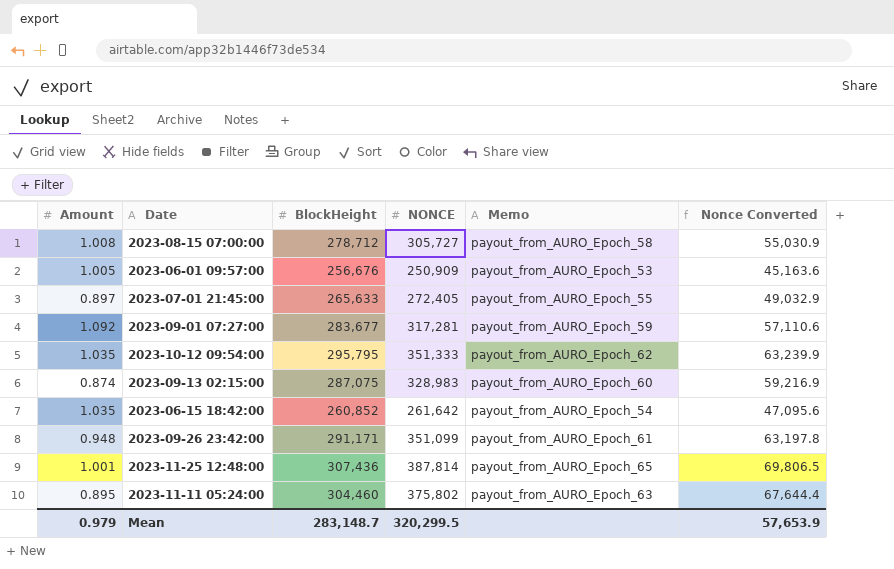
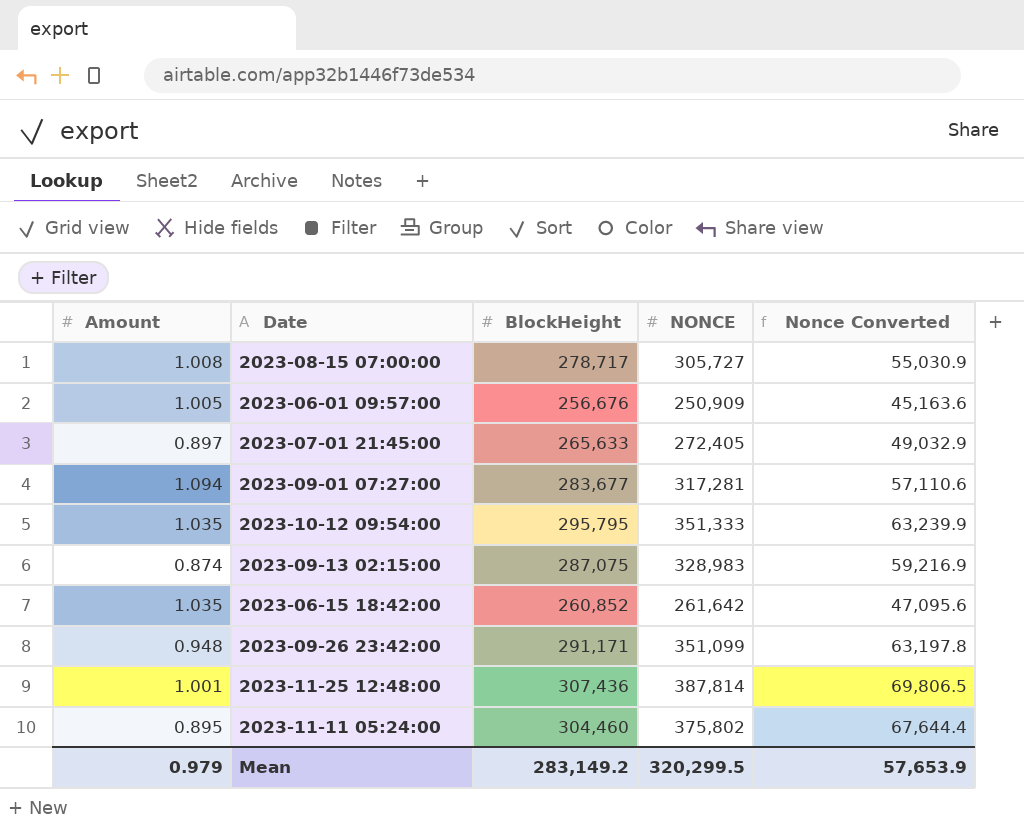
column Memo | position: 5 -> none
2023-08-15 07:00:00 | BlockHeight: 278,712 -> 278,717
2023-09-01 07:27:00 | Amount: 1.092 -> 1.094
Mean | BlockHeight: 283,148.7 -> 283,149.2

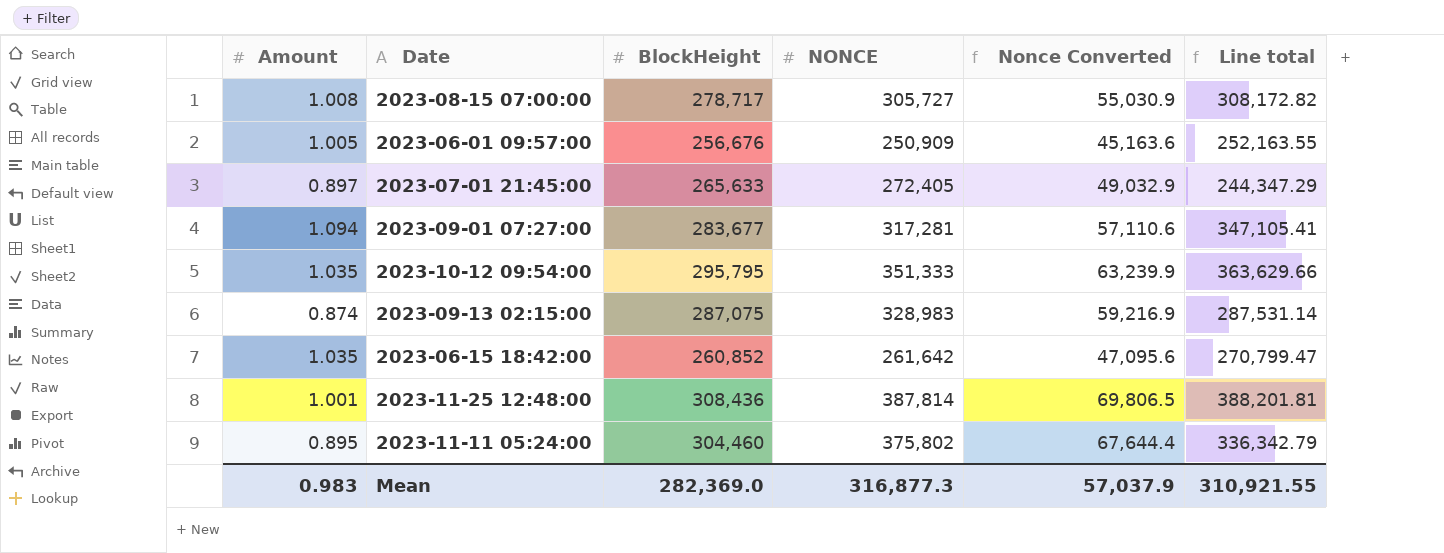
column Line total | formula: none -> [Amount] * [NONCE]
row 2023-09-26 23:42:00: 0.948 | 291,171 | 351,099 | 63,197.8 -> none
2023-11-25 12:48:00 | BlockHeight: 307,436 -> 308,436
Mean | Amount: 0.979 -> 0.983
Mean | BlockHeight: 283,149.2 -> 282,369.0
Mean | NONCE: 320,299.5 -> 316,877.3
Mean | Nonce Converted: 57,653.9 -> 57,037.9

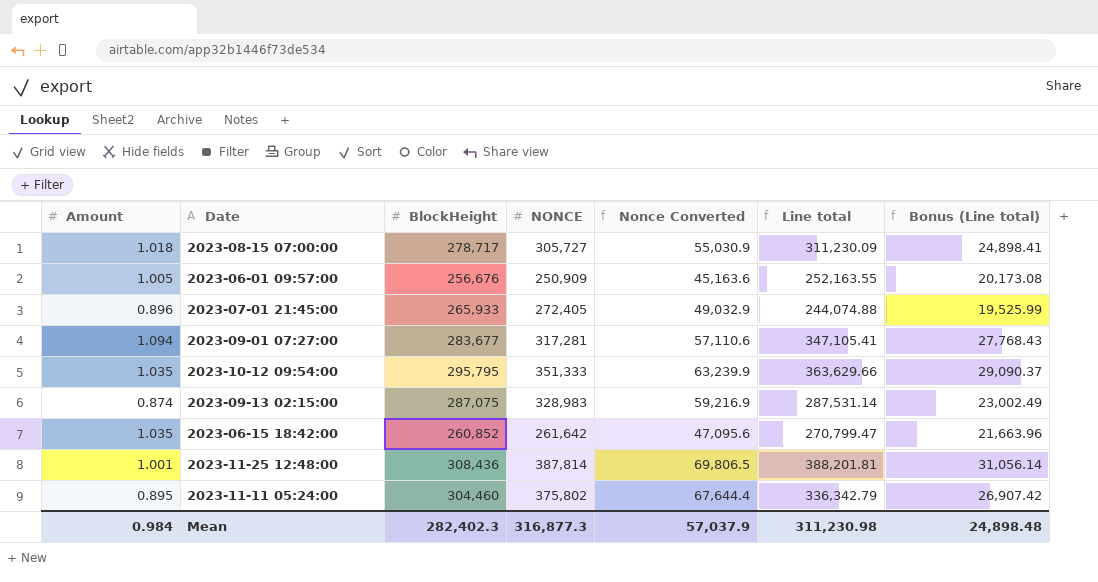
column Bonus (Line total) | formula: none -> [Line total] * 0.08
2023-08-15 07:00:00 | Amount: 1.008 -> 1.018
2023-08-15 07:00:00 | Line total: 308,172.82 -> 311,230.09
2023-07-01 21:45:00 | Amount: 0.897 -> 0.896
2023-07-01 21:45:00 | BlockHeight: 265,633 -> 265,933
2023-07-01 21:45:00 | Line total: 244,347.29 -> 244,074.88
Mean | Amount: 0.983 -> 0.984
Mean | BlockHeight: 282,369.0 -> 282,402.3
Mean | Line total: 310,921.55 -> 311,230.98

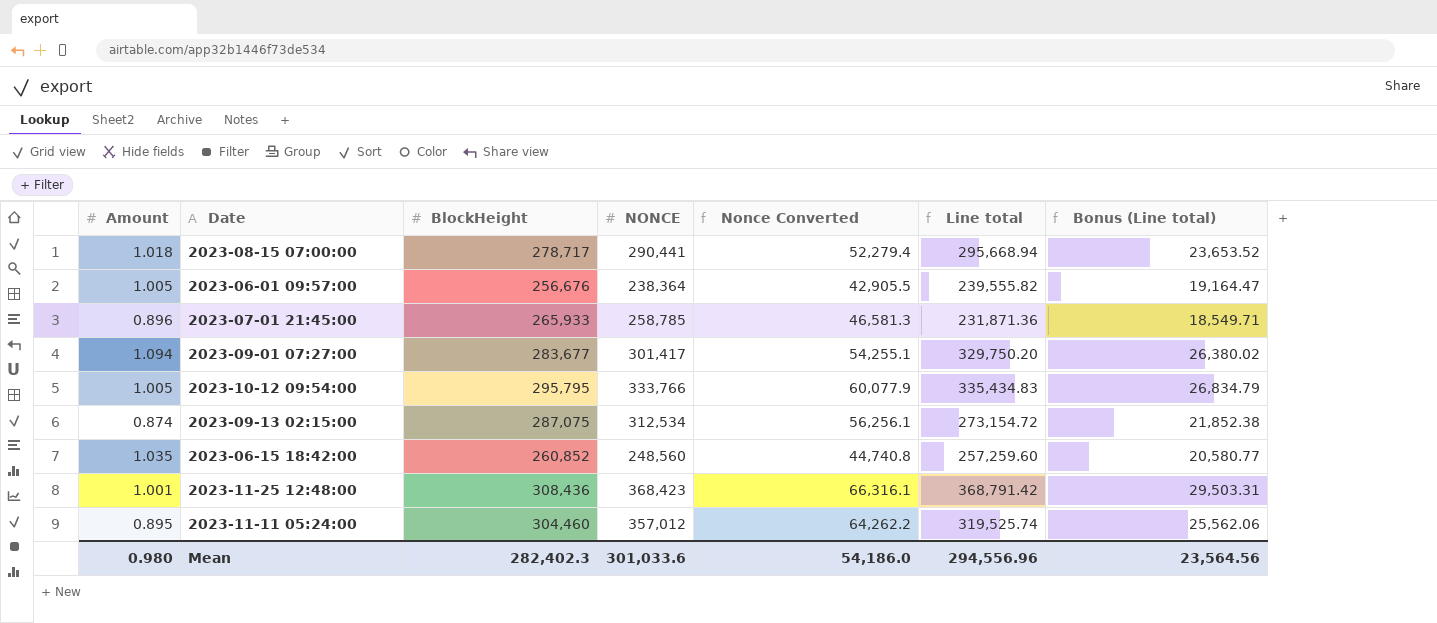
2023-08-15 07:00:00 | NONCE: 305,727 -> 290,441
2023-08-15 07:00:00 | Nonce Converted: 55,030.9 -> 52,279.4
2023-08-15 07:00:00 | Line total: 311,230.09 -> 295,668.94
2023-08-15 07:00:00 | Bonus (Line total): 24,898.41 -> 23,653.52
2023-06-01 09:57:00 | NONCE: 250,909 -> 238,364
2023-06-01 09:57:00 | Nonce Converted: 45,163.6 -> 42,905.5
2023-06-01 09:57:00 | Line total: 252,163.55 -> 239,555.82
2023-06-01 09:57:00 | Bonus (Line total): 20,173.08 -> 19,164.47
2023-07-01 21:45:00 | NONCE: 272,405 -> 258,785
2023-07-01 21:45:00 | Nonce Converted: 49,032.9 -> 46,581.3
2023-07-01 21:45:00 | Line total: 244,074.88 -> 231,871.36
2023-07-01 21:45:00 | Bonus (Line total): 19,525.99 -> 18,549.71
2023-09-01 07:27:00 | NONCE: 317,281 -> 301,417
2023-09-01 07:27:00 | Nonce Converted: 57,110.6 -> 54,255.1
2023-09-01 07:27:00 | Line total: 347,105.41 -> 329,750.20
2023-09-01 07:27:00 | Bonus (Line total): 27,768.43 -> 26,380.02
2023-10-12 09:54:00 | Amount: 1.035 -> 1.005
2023-10-12 09:54:00 | NONCE: 351,333 -> 333,766
2023-10-12 09:54:00 | Nonce Converted: 63,239.9 -> 60,077.9
2023-10-12 09:54:00 | Line total: 363,629.66 -> 335,434.83
2023-10-12 09:54:00 | Bonus (Line total): 29,090.37 -> 26,834.79
2023-09-13 02:15:00 | NONCE: 328,983 -> 312,534
2023-09-13 02:15:00 | Nonce Converted: 59,216.9 -> 56,256.1
2023-09-13 02:15:00 | Line total: 287,531.14 -> 273,154.72
2023-09-13 02:15:00 | Bonus (Line total): 23,002.49 -> 21,852.38
2023-06-15 18:42:00 | NONCE: 261,642 -> 248,560
2023-06-15 18:42:00 | Nonce Converted: 47,095.6 -> 44,740.8
2023-06-15 18:42:00 | Line total: 270,799.47 -> 257,259.60
2023-06-15 18:42:00 | Bonus (Line total): 21,663.96 -> 20,580.77
2023-11-25 12:48:00 | NONCE: 387,814 -> 368,423
2023-11-25 12:48:00 | Nonce Converted: 69,806.5 -> 66,316.1
2023-11-25 12:48:00 | Line total: 388,201.81 -> 368,791.42
2023-11-25 12:48:00 | Bonus (Line total): 31,056.14 -> 29,503.31
2023-11-11 05:24:00 | NONCE: 375,802 -> 357,012
2023-11-11 05:24:00 | Nonce Converted: 67,644.4 -> 64,262.2
2023-11-11 05:24:00 | Line total: 336,342.79 -> 319,525.74
2023-11-11 05:24:00 | Bonus (Line total): 26,907.42 -> 25,562.06
Mean | Amount: 0.984 -> 0.980
Mean | NONCE: 316,877.3 -> 301,033.6
Mean | Nonce Converted: 57,037.9 -> 54,186.0
Mean | Line total: 311,230.98 -> 294,556.96
Mean | Bonus (Line total): 24,898.48 -> 23,564.56

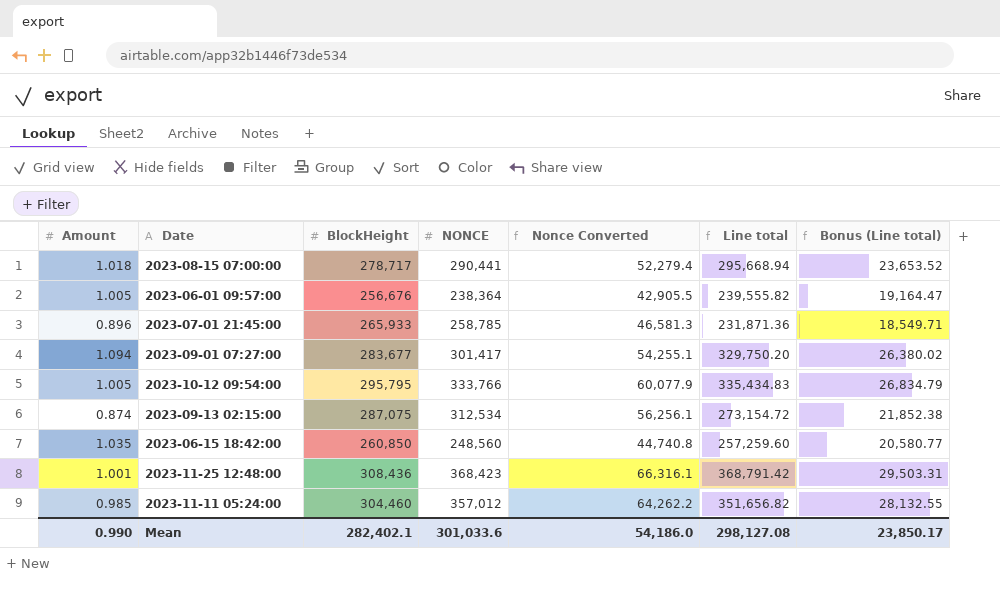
2023-06-15 18:42:00 | BlockHeight: 260,852 -> 260,850
2023-11-11 05:24:00 | Amount: 0.895 -> 0.985
2023-11-11 05:24:00 | Line total: 319,525.74 -> 351,656.82
2023-11-11 05:24:00 | Bonus (Line total): 25,562.06 -> 28,132.55
Mean | Amount: 0.980 -> 0.990
Mean | BlockHeight: 282,402.3 -> 282,402.1
Mean | Line total: 294,556.96 -> 298,127.08
Mean | Bonus (Line total): 23,564.56 -> 23,850.17

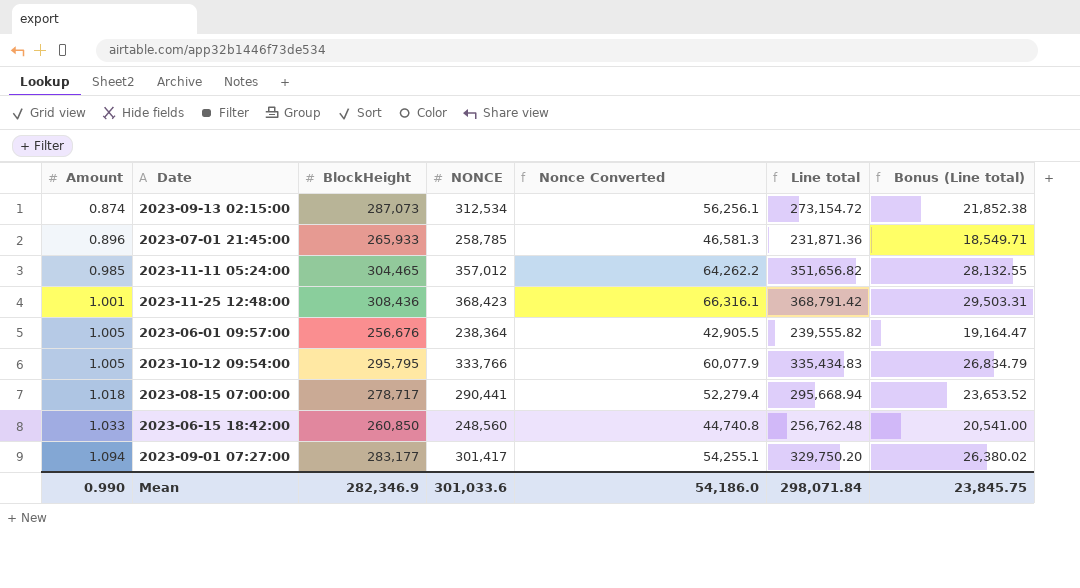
row order: none -> Amount ascending
2023-09-13 02:15:00 | BlockHeight: 287,075 -> 287,073
2023-11-11 05:24:00 | BlockHeight: 304,460 -> 304,465
2023-06-15 18:42:00 | Amount: 1.035 -> 1.033
2023-06-15 18:42:00 | Line total: 257,259.60 -> 256,762.48
2023-06-15 18:42:00 | Bonus (Line total): 20,580.77 -> 20,541.00
2023-09-01 07:27:00 | BlockHeight: 283,677 -> 283,177
Mean | BlockHeight: 282,402.1 -> 282,346.9
Mean | Line total: 298,127.08 -> 298,071.84
Mean | Bonus (Line total): 23,850.17 -> 23,845.75

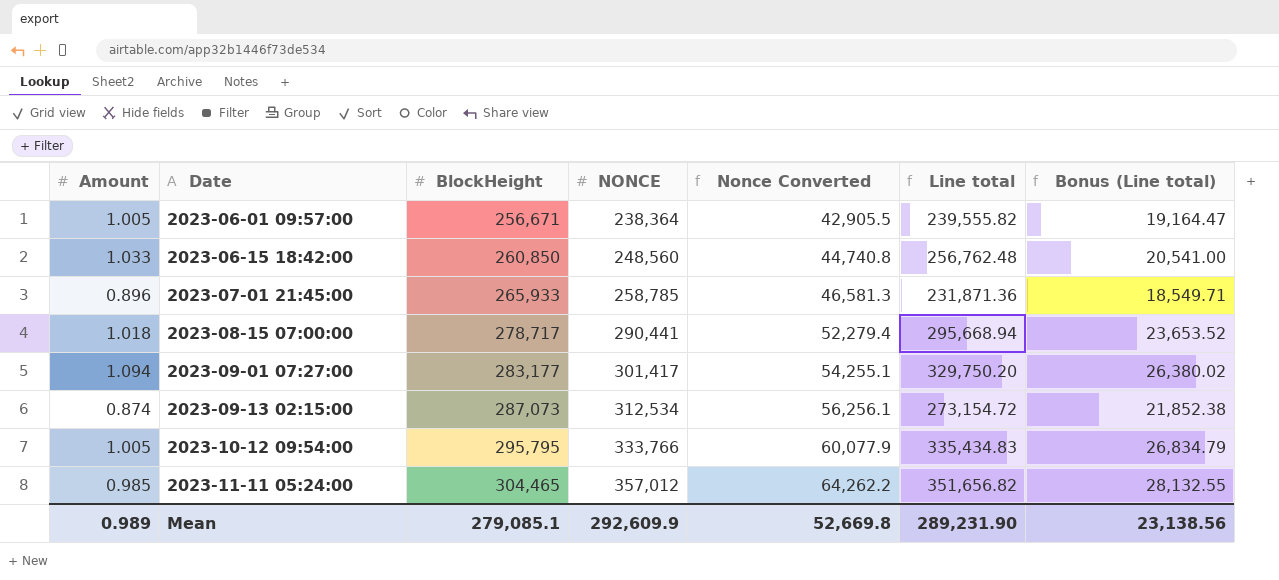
row order: Amount ascending -> Date ascending
row 2023-11-25 12:48:00: 1.001 | 308,436 | 368,423 | 66,316.1 | 368,791.42 | 29,503.31 -> none
2023-06-01 09:57:00 | BlockHeight: 256,676 -> 256,671
Mean | Amount: 0.990 -> 0.989
Mean | BlockHeight: 282,346.9 -> 279,085.1
Mean | NONCE: 301,033.6 -> 292,609.9
Mean | Nonce Converted: 54,186.0 -> 52,669.8
Mean | Line total: 298,071.84 -> 289,231.90
Mean | Bonus (Line total): 23,845.75 -> 23,138.56

